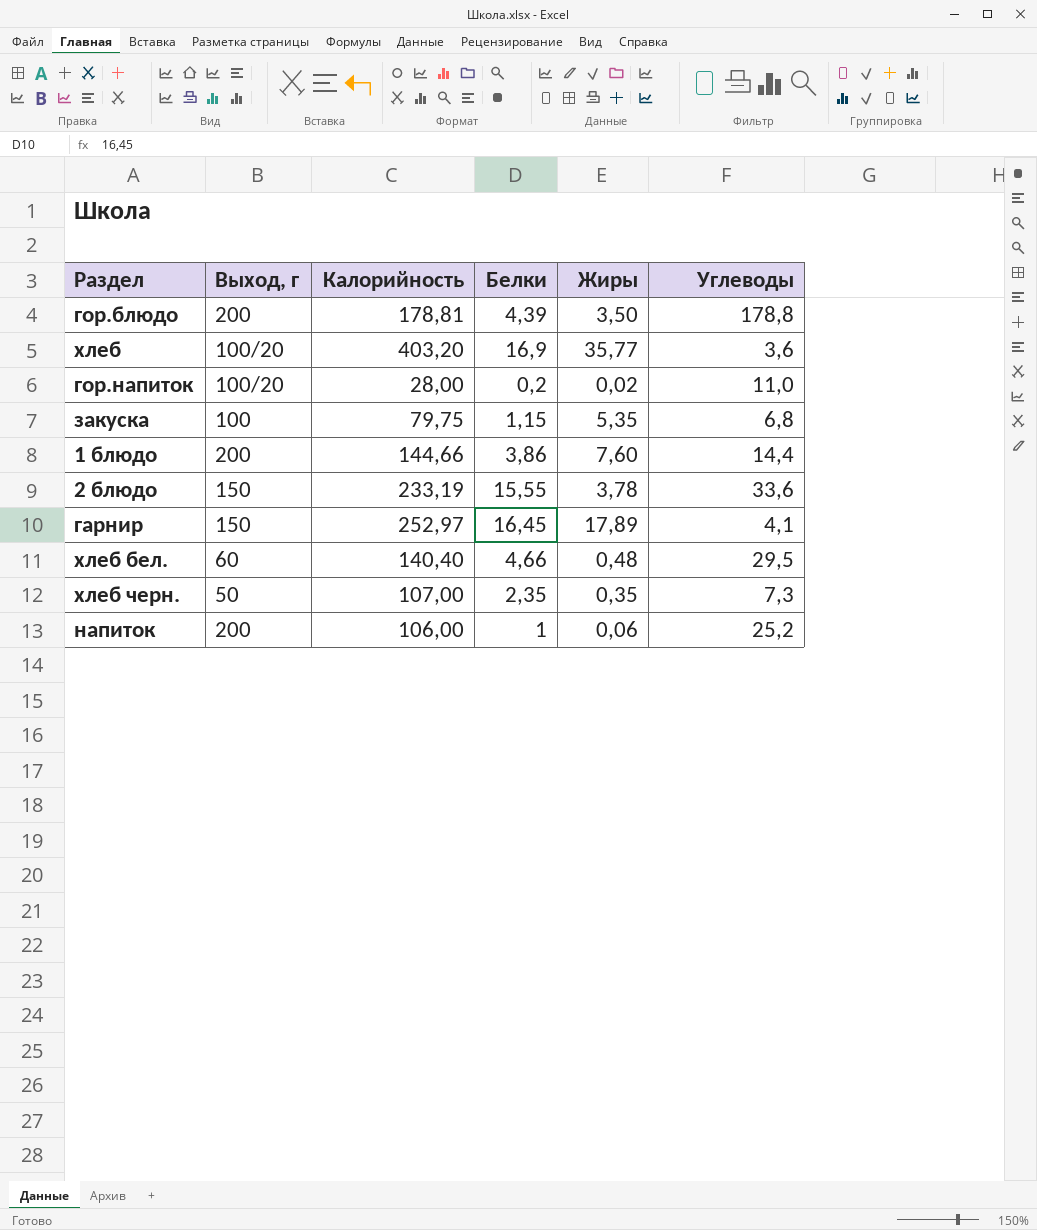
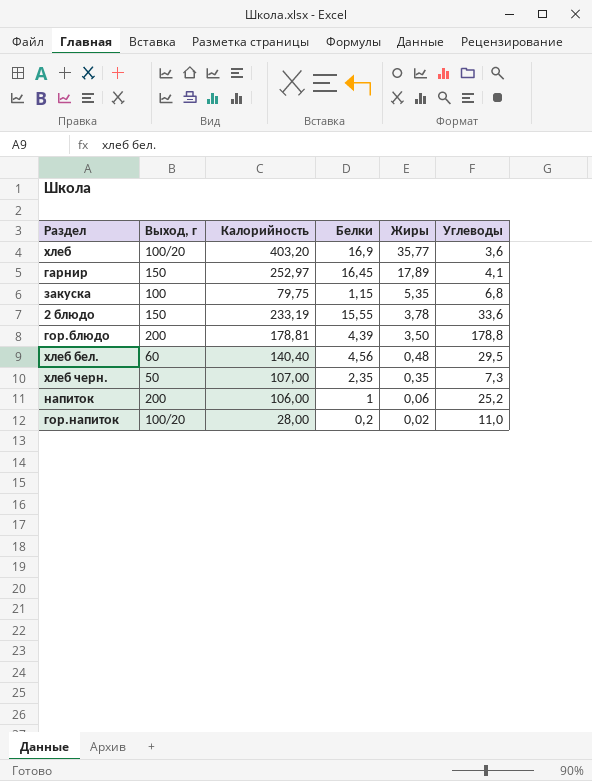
row order: none -> Жиры descending
row 1 блюдо: 200 | 144,66 | 3,86 | 7,60 | 14,4 -> none
хлеб бел. | Белки: 4,66 -> 4,56

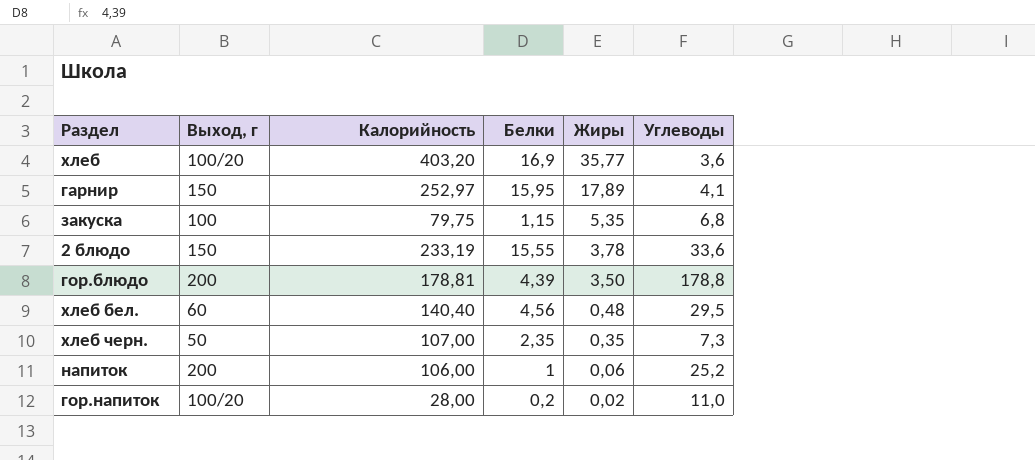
гарнир | Белки: 16,45 -> 15,95

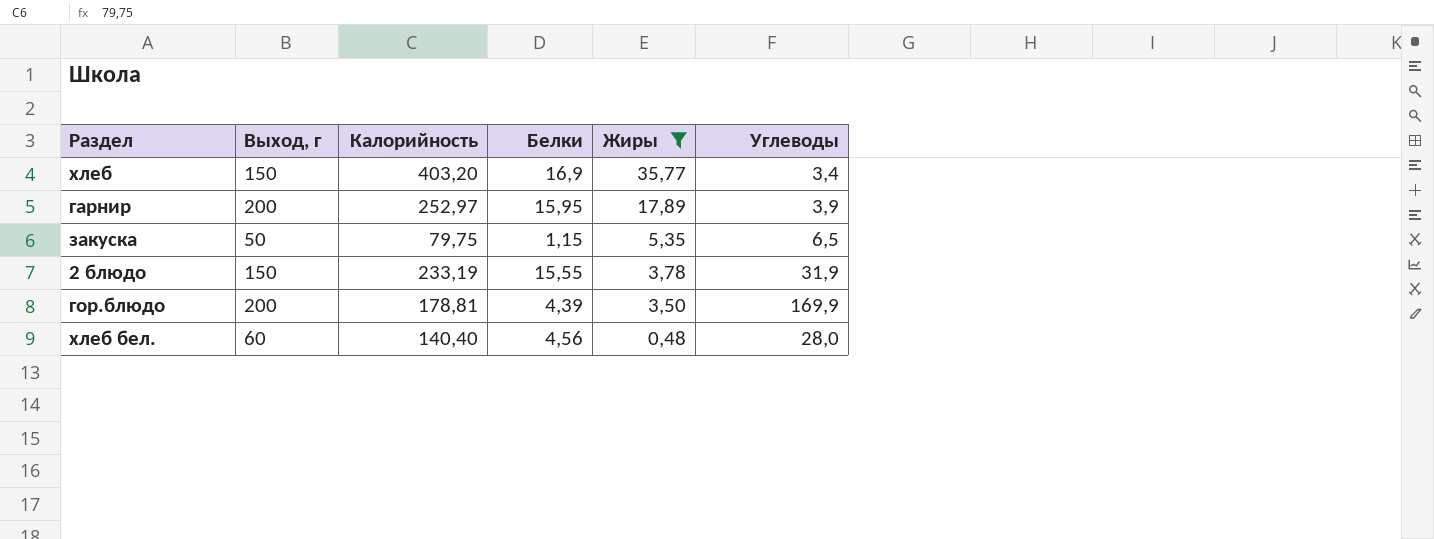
filter: none -> Жиры >= 0,48
хлеб | Выход, г: 100/20 -> 150
хлеб | Углеводы: 3,6 -> 3,4
гарнир | Выход, г: 150 -> 200
гарнир | Углеводы: 4,1 -> 3,9
закуска | Выход, г: 100 -> 50
закуска | Углеводы: 6,8 -> 6,5
2 блюдо | Углеводы: 33,6 -> 31,9
гор.блюдо | Углеводы: 178,8 -> 169,9
хлеб бел. | Углеводы: 29,5 -> 28,0

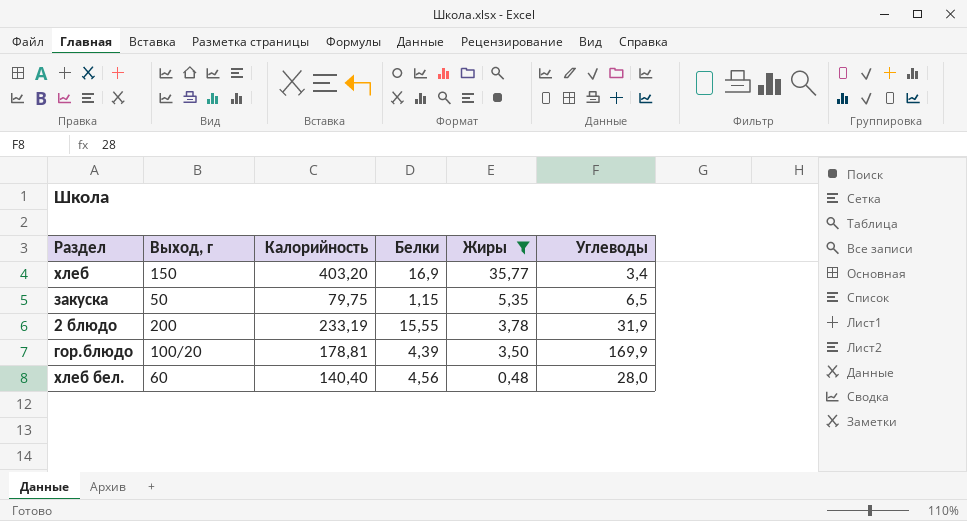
row гарнир: 200 | 252,97 | 15,95 | 17,89 | 3,9 -> none
2 блюдо | Выход, г: 150 -> 200
гор.блюдо | Выход, г: 200 -> 100/20

